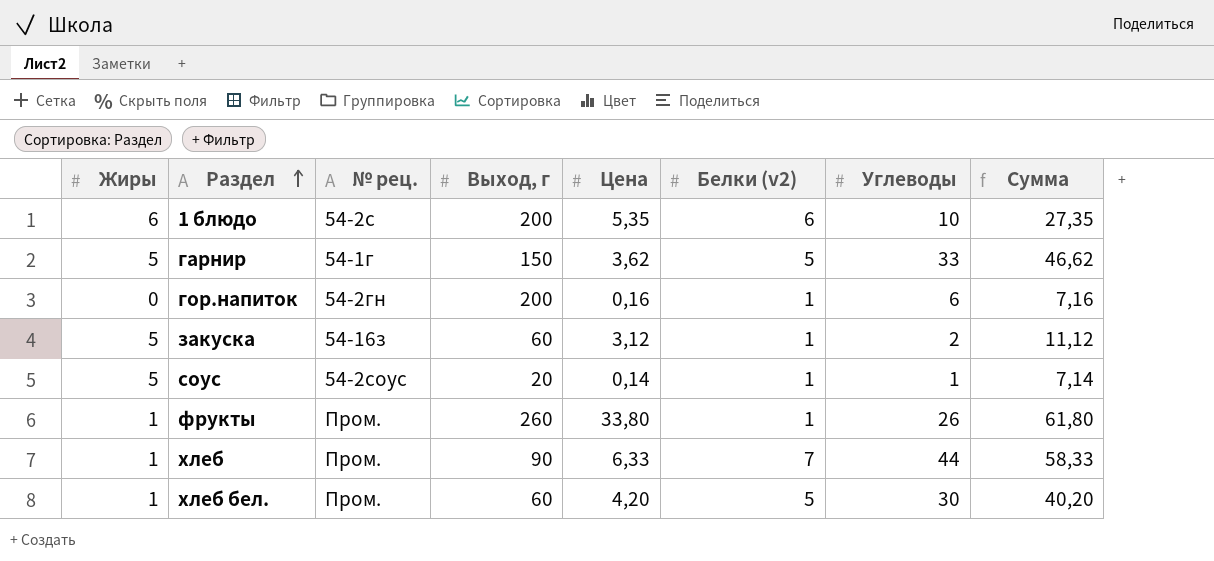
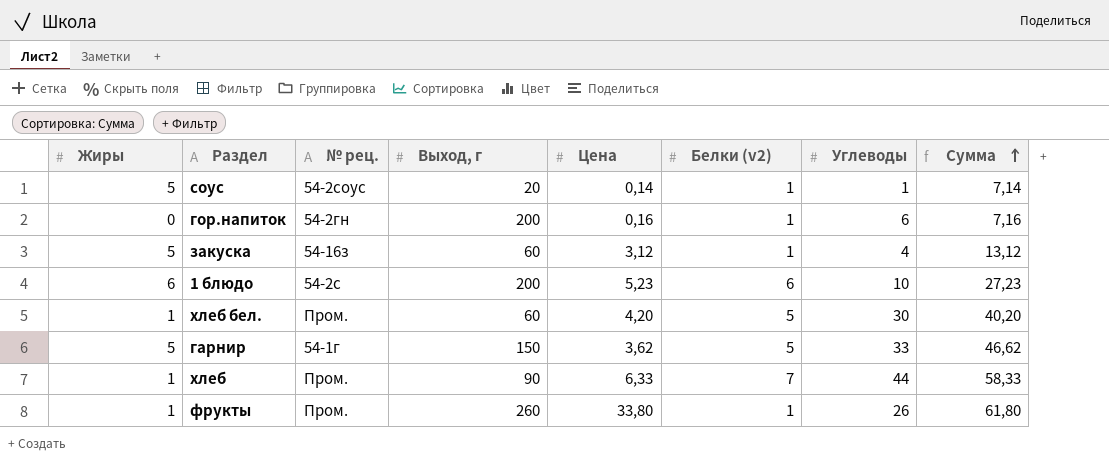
row order: Раздел ascending -> Сумма ascending
закуска | Углеводы: 2 -> 4
закуска | Сумма: 11,12 -> 13,12
1 блюдо | Цена: 5,35 -> 5,23
1 блюдо | Сумма: 27,35 -> 27,23

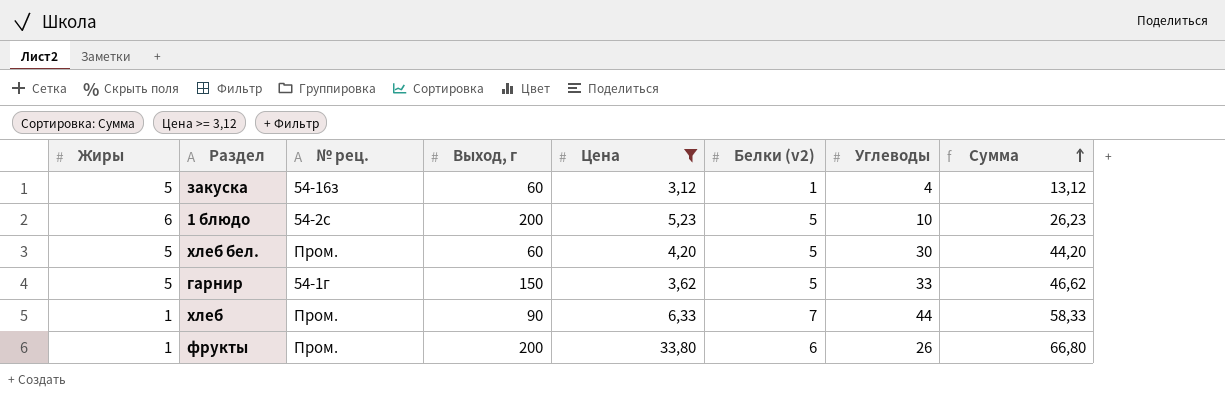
filter: none -> Цена >= 3,12
1 блюдо | Белки (v2): 6 -> 5
1 блюдо | Сумма: 27,23 -> 26,23
хлеб бел. | Жиры: 1 -> 5
хлеб бел. | Сумма: 40,20 -> 44,20
фрукты | Выход, г: 260 -> 200
фрукты | Белки (v2): 1 -> 6
фрукты | Сумма: 61,80 -> 66,80

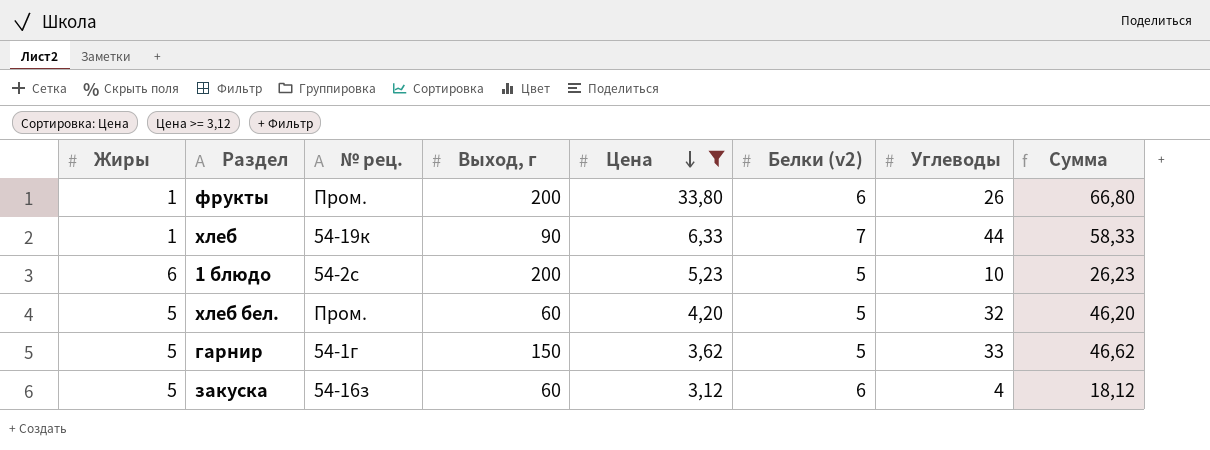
row order: Сумма ascending -> Цена descending
хлеб | № рец.: Пром. -> 54-19к
хлеб бел. | Углеводы: 30 -> 32
хлеб бел. | Сумма: 44,20 -> 46,20
закуска | Белки (v2): 1 -> 6
закуска | Сумма: 13,12 -> 18,12

